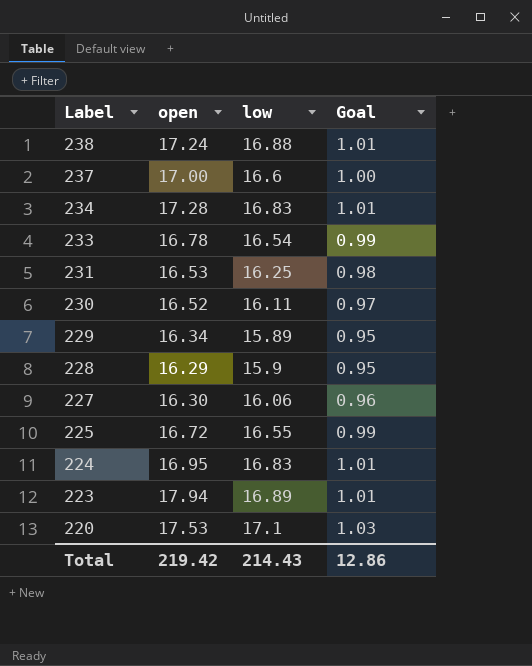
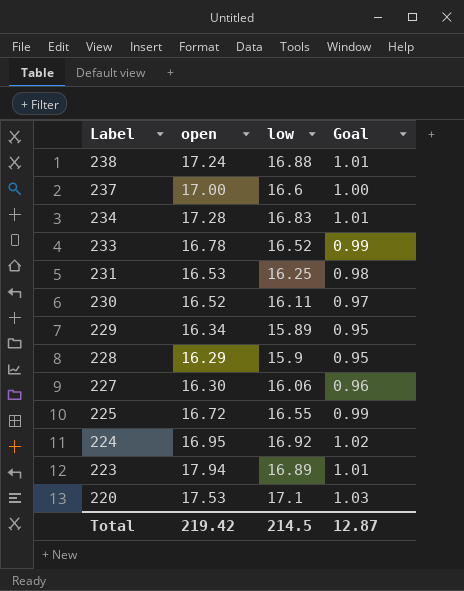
233 | low: 16.54 -> 16.52
224 | low: 16.83 -> 16.92
224 | Goal: 1.01 -> 1.02
Total | low: 214.43 -> 214.5
Total | Goal: 12.86 -> 12.87

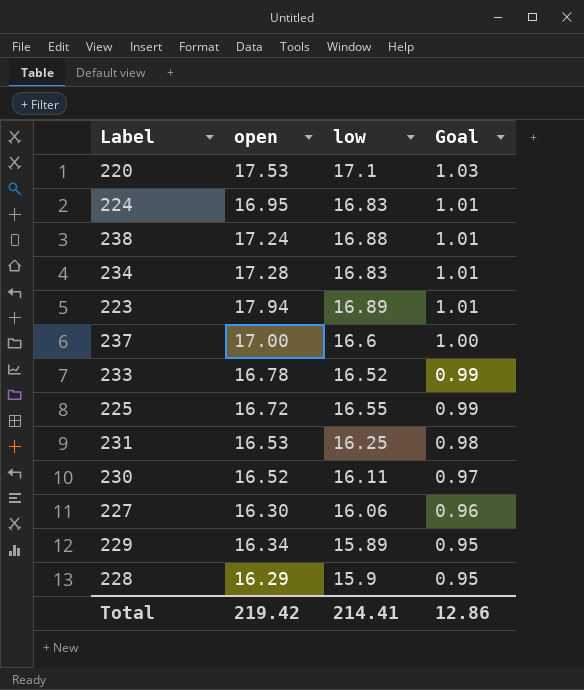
row order: Label descending -> Goal descending
224 | low: 16.92 -> 16.83
224 | Goal: 1.02 -> 1.01
Total | low: 214.5 -> 214.41
Total | Goal: 12.87 -> 12.86

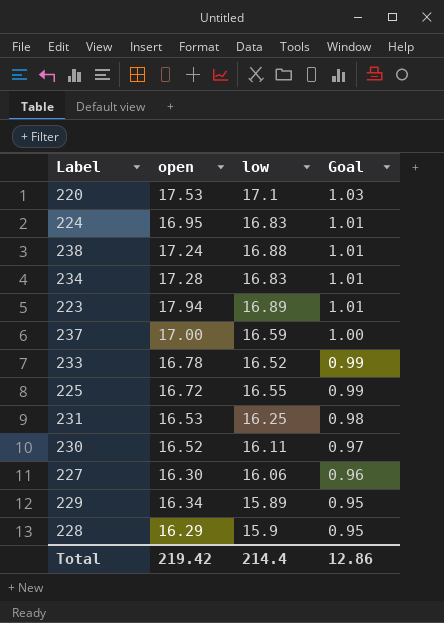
237 | low: 16.6 -> 16.59
Total | low: 214.41 -> 214.4

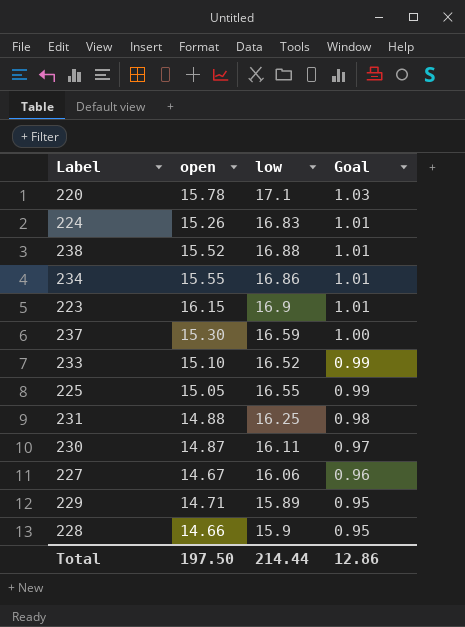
220 | open: 17.53 -> 15.78
224 | open: 16.95 -> 15.26
238 | open: 17.24 -> 15.52
234 | open: 17.28 -> 15.55
234 | low: 16.83 -> 16.86
223 | open: 17.94 -> 16.15
223 | low: 16.89 -> 16.9
237 | open: 17.00 -> 15.30
233 | open: 16.78 -> 15.10
225 | open: 16.72 -> 15.05
231 | open: 16.53 -> 14.88
230 | open: 16.52 -> 14.87
227 | open: 16.30 -> 14.67
229 | open: 16.34 -> 14.71
228 | open: 16.29 -> 14.66
Total | open: 219.42 -> 197.50
Total | low: 214.4 -> 214.44

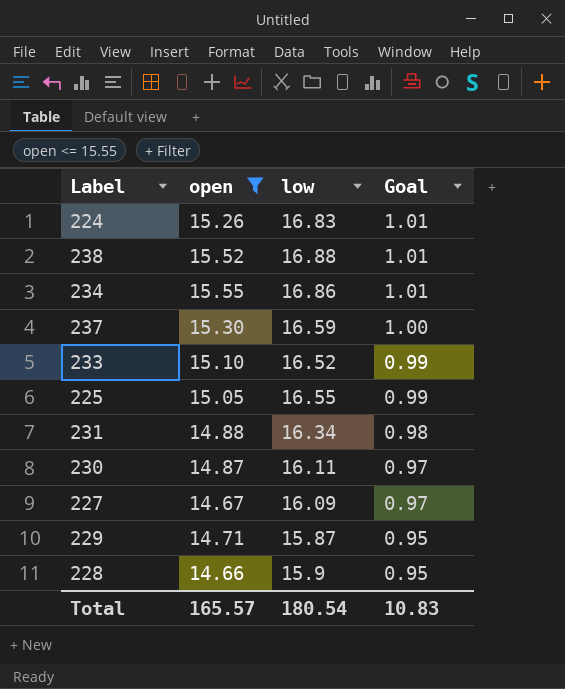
filter: none -> open <= 15.55
231 | low: 16.25 -> 16.34
227 | low: 16.06 -> 16.09
227 | Goal: 0.96 -> 0.97
229 | low: 15.89 -> 15.87
Total | open: 197.50 -> 165.57
Total | low: 214.44 -> 180.54
Total | Goal: 12.86 -> 10.83

